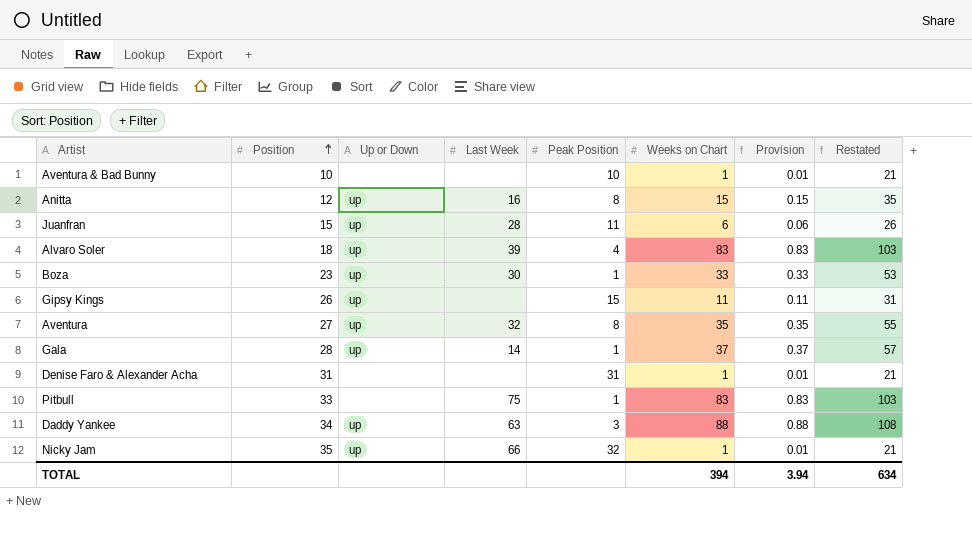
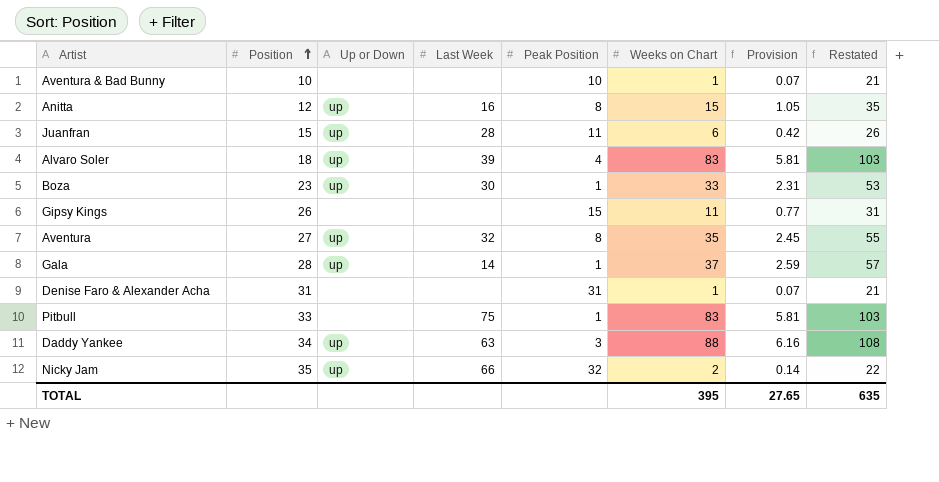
column Provision | formula: [Weeks on Chart] * 0.01 -> [Weeks on Chart] * 0.07
Gipsy Kings | Up or Down: up -> none
Nicky Jam | Weeks on Chart: 1 -> 2
Nicky Jam | Restated: 21 -> 22
TOTAL | Weeks on Chart: 394 -> 395
TOTAL | Provision: 3.94 -> 27.65
TOTAL | Restated: 634 -> 635

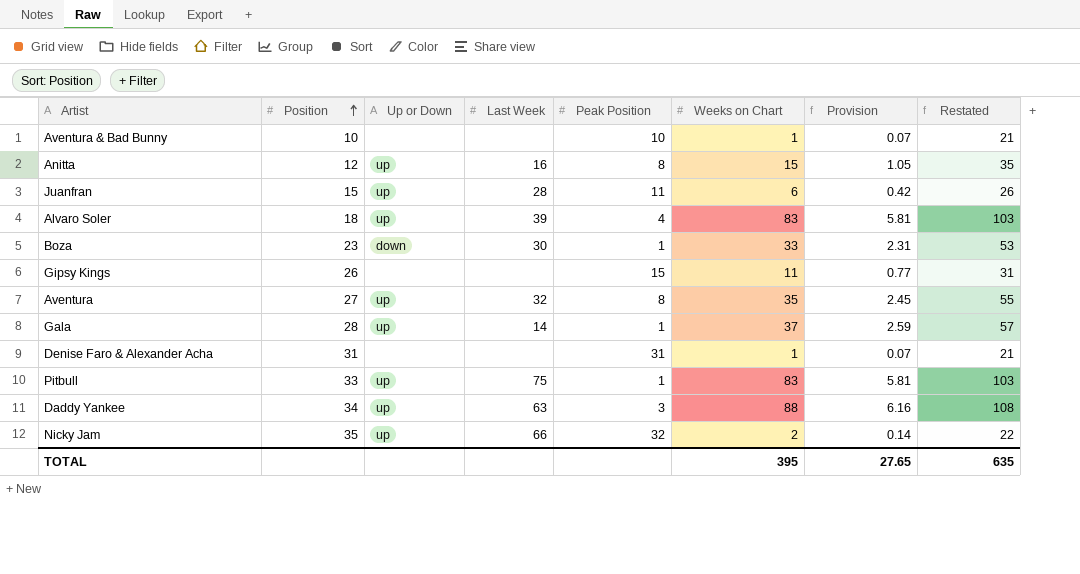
Boza | Up or Down: up -> down
Pitbull | Up or Down: none -> up

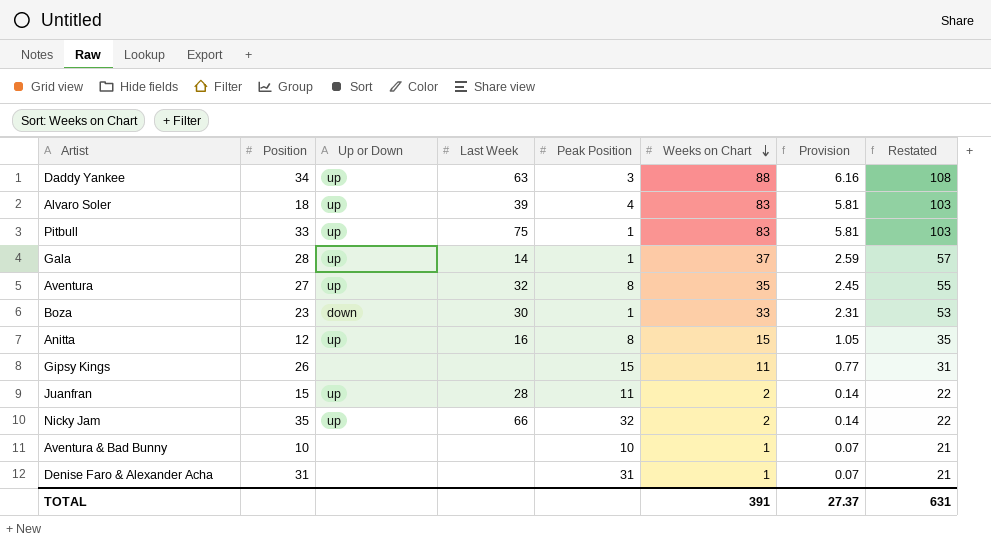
row order: Position ascending -> Weeks on Chart descending
Juanfran | Weeks on Chart: 6 -> 2
Juanfran | Provision: 0.42 -> 0.14
Juanfran | Restated: 26 -> 22
TOTAL | Weeks on Chart: 395 -> 391
TOTAL | Provision: 27.65 -> 27.37
TOTAL | Restated: 635 -> 631

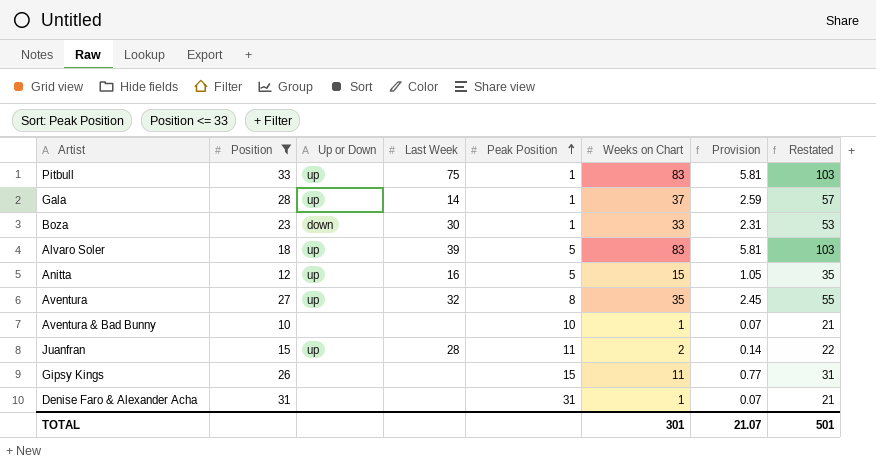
filter: none -> Position <= 33
row order: Weeks on Chart descending -> Peak Position ascending
Alvaro Soler | Peak Position: 4 -> 5
Anitta | Peak Position: 8 -> 5
TOTAL | Weeks on Chart: 391 -> 301
TOTAL | Provision: 27.37 -> 21.07
TOTAL | Restated: 631 -> 501

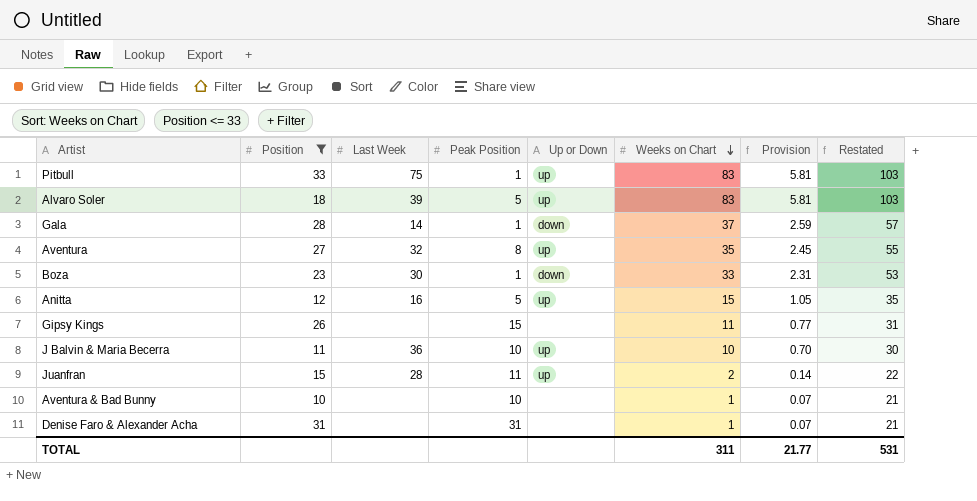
row order: Peak Position ascending -> Weeks on Chart descending
column Up or Down | position: 3 -> 5
Gala | Up or Down: up -> down
row J Balvin & Maria Becerra: none -> 11 | 36 | 10 | up | 10 | 0.70 | 30
TOTAL | Weeks on Chart: 301 -> 311
TOTAL | Provision: 21.07 -> 21.77
TOTAL | Restated: 501 -> 531

